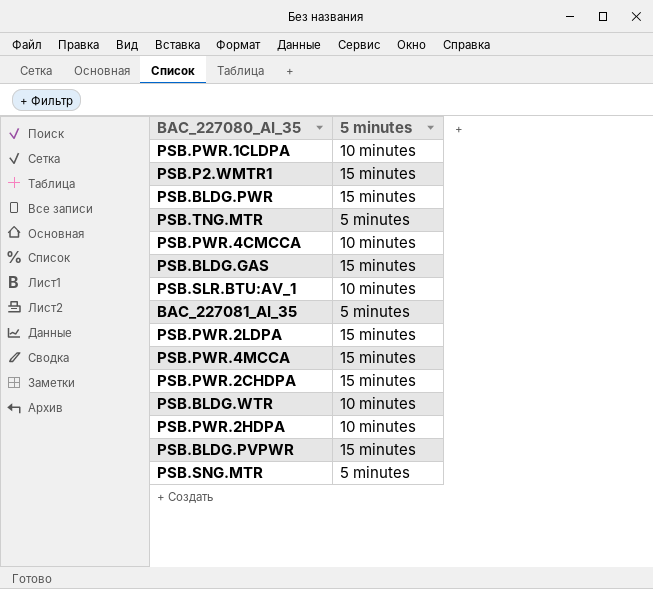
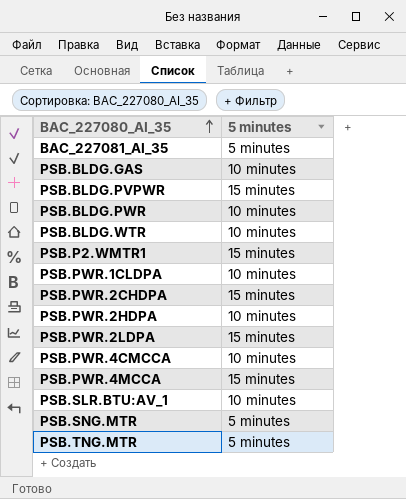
row order: none -> BAC_227080_AI_35 ascending
PSB.BLDG.GAS | 5 minutes: 15 minutes -> 10 minutes
PSB.BLDG.PWR | 5 minutes: 15 minutes -> 10 minutes

